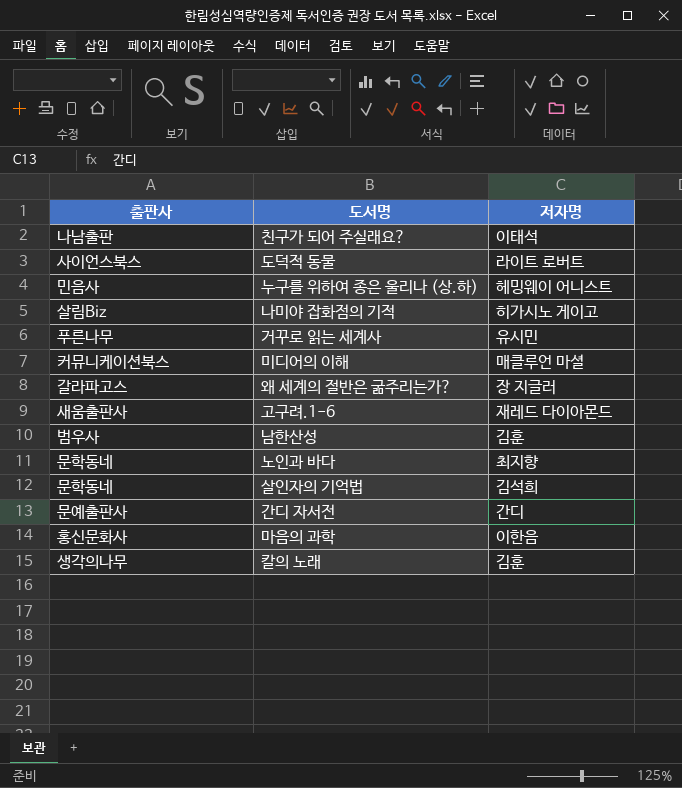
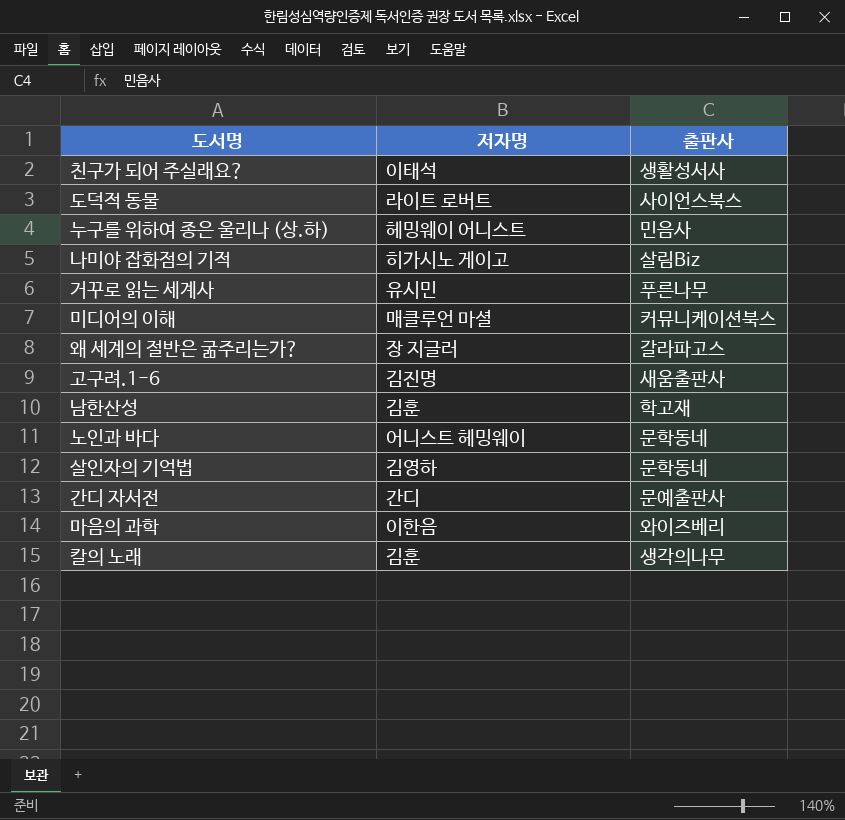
column 출판사 | position: 1 -> 3
친구가 되어 주실래요? | 출판사: 나남출판 -> 생활성서사
고구려.1-6 | 저자명: 재레드 다이아몬드 -> 김진명
남한산성 | 출판사: 범우사 -> 학고재
노인과 바다 | 저자명: 최지향 -> 어니스트 헤밍웨이
살인자의 기억법 | 저자명: 김석희 -> 김영하
마음의 과학 | 출판사: 홍신문화사 -> 와이즈베리

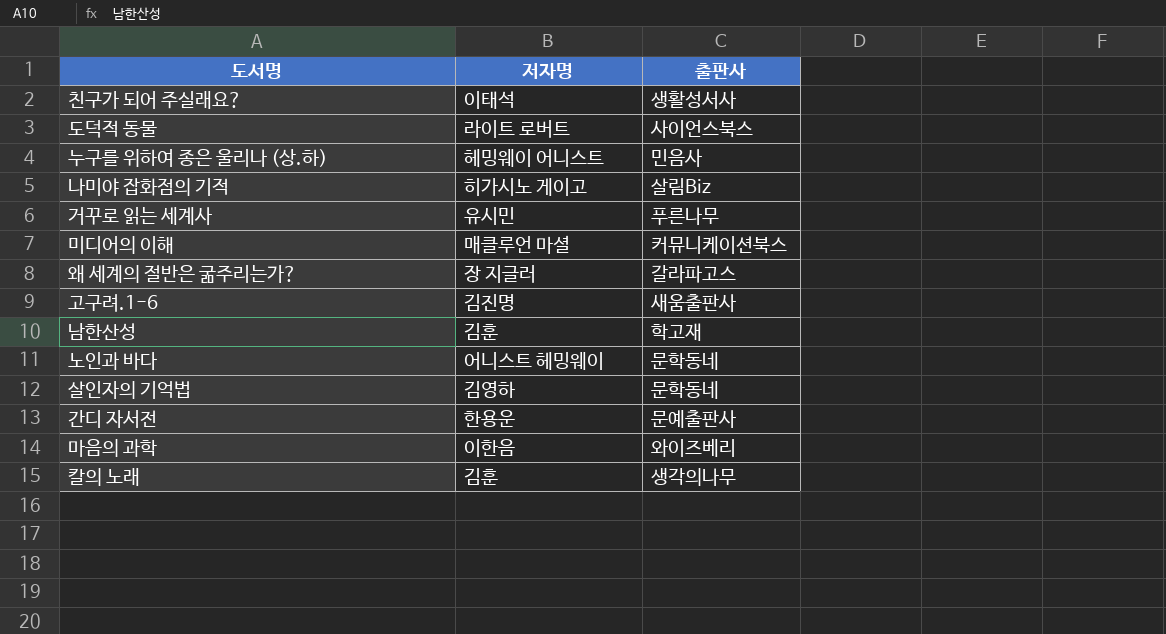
간디 자서전 | 저자명: 간디 -> 한용운

